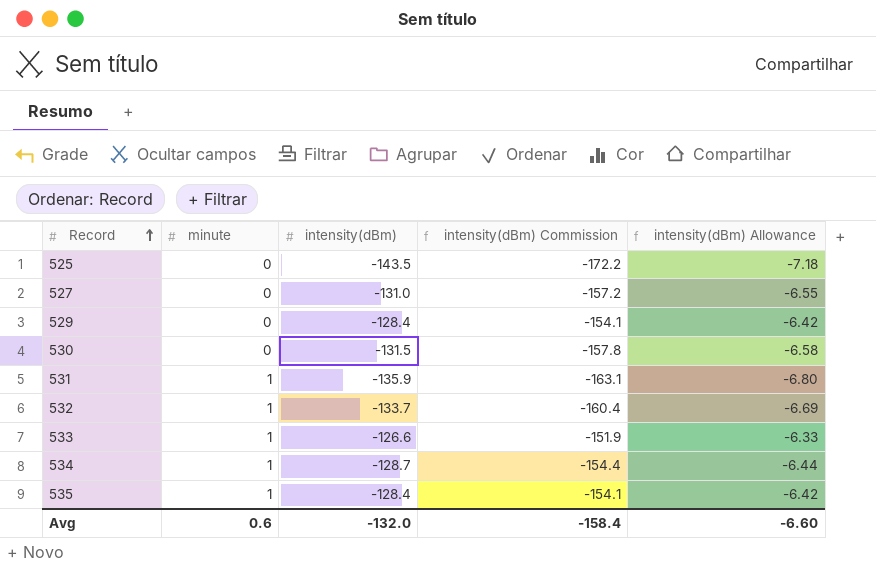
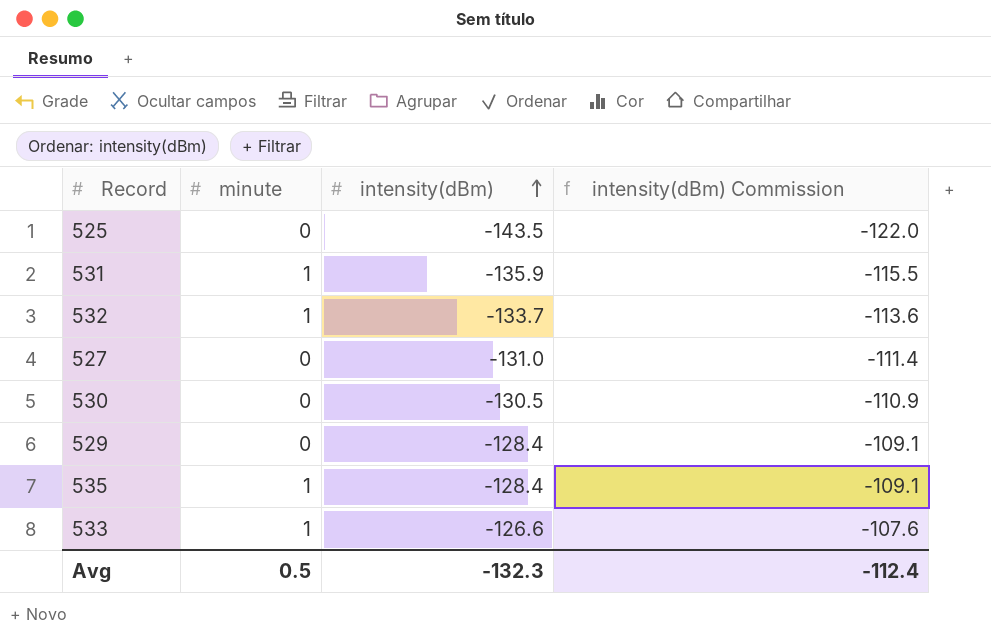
row order: Record ascending -> intensity(dBm) ascending
column intensity(dBm) Allowance | formula: [intensity(dBm)] * 0.05 -> none
column intensity(dBm) Commission | formula: [intensity(dBm)] * 1.2 -> [intensity(dBm)] * 0.85
row 534: 1 | -128.7 | -154.4 | -6.44 -> none
530 | intensity(dBm): -131.5 -> -130.5
Avg | minute: 0.6 -> 0.5
Avg | intensity(dBm): -132.0 -> -132.3
Avg | intensity(dBm) Commission: -158.4 -> -112.4

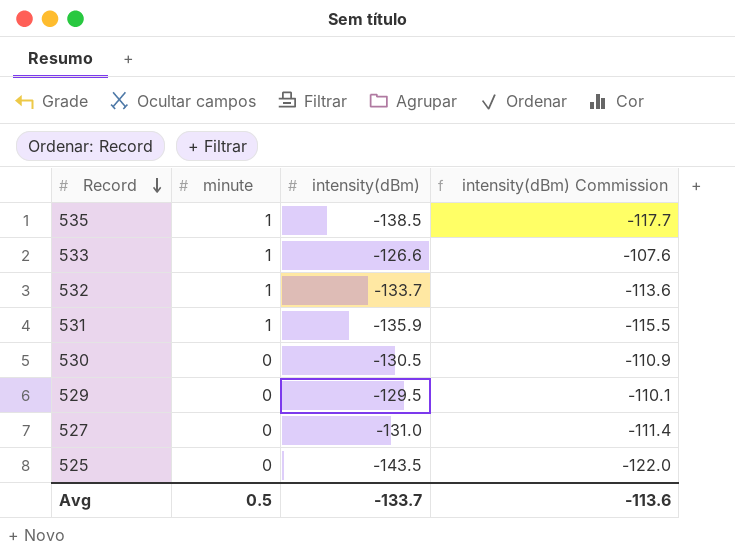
row order: intensity(dBm) ascending -> Record descending
535 | intensity(dBm): -128.4 -> -138.5
535 | intensity(dBm) Commission: -109.1 -> -117.7
529 | intensity(dBm): -128.4 -> -129.5
529 | intensity(dBm) Commission: -109.1 -> -110.1
Avg | intensity(dBm): -132.3 -> -133.7
Avg | intensity(dBm) Commission: -112.4 -> -113.6

